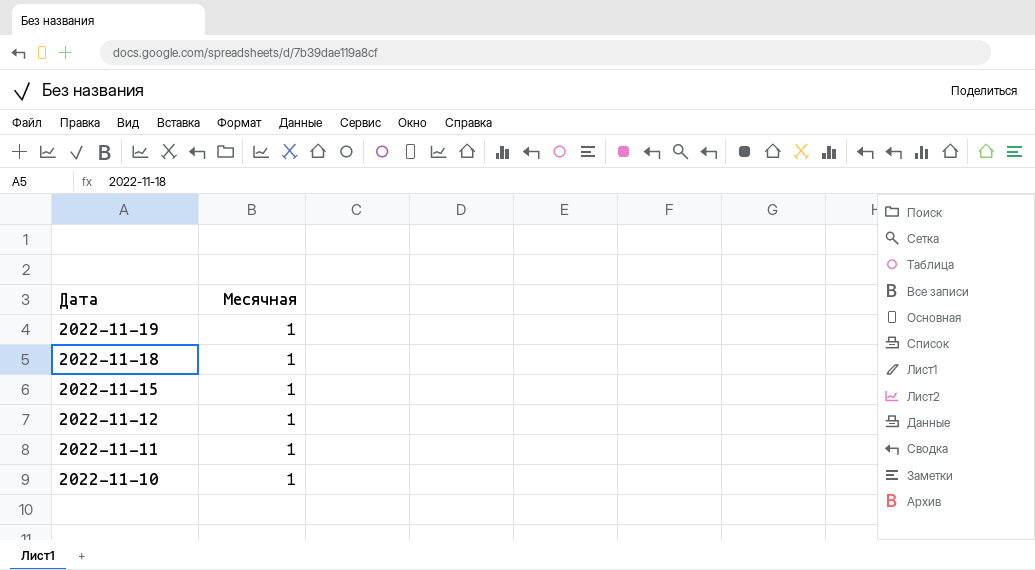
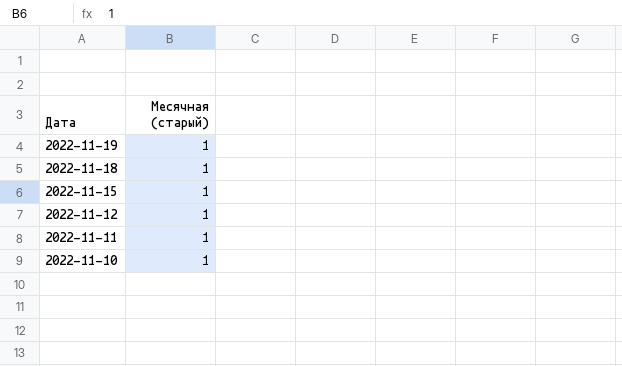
column name: Месячная -> Месячная (старый)

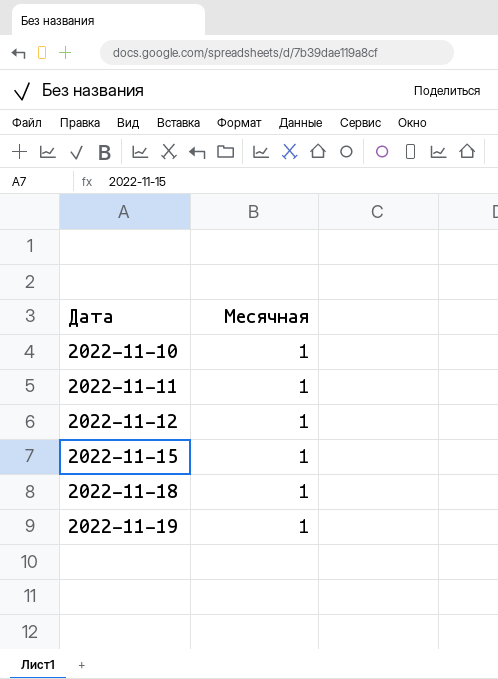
row order: Дата descending -> Дата ascending
column name: Месячная (старый) -> Месячная

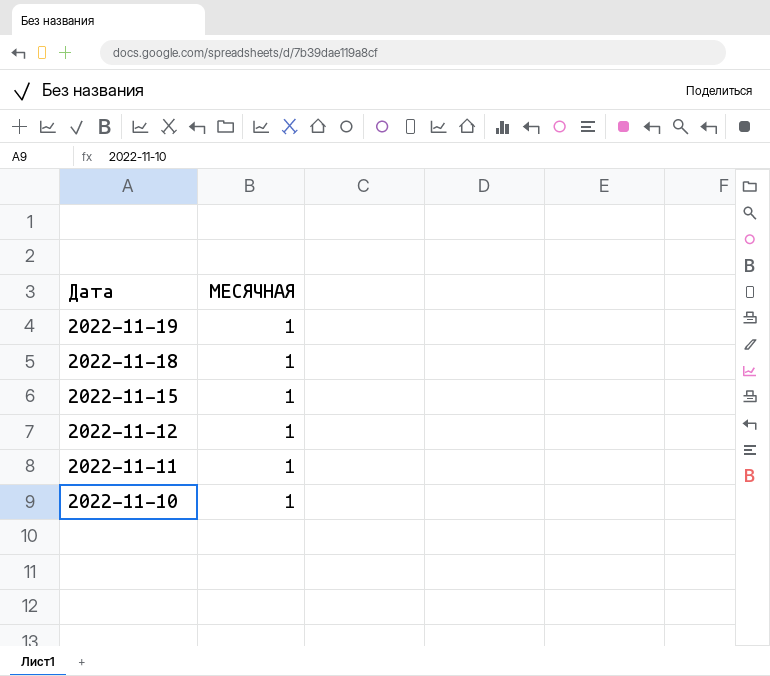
row order: Дата ascending -> Дата descending
column name: Месячная -> МЕСЯЧНАЯ

